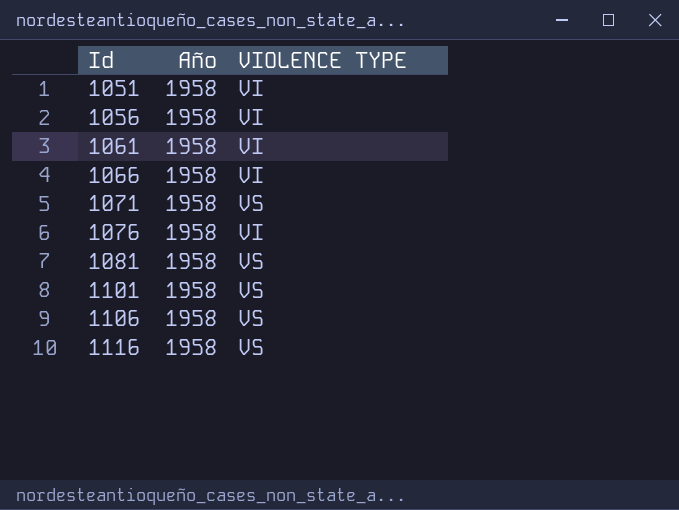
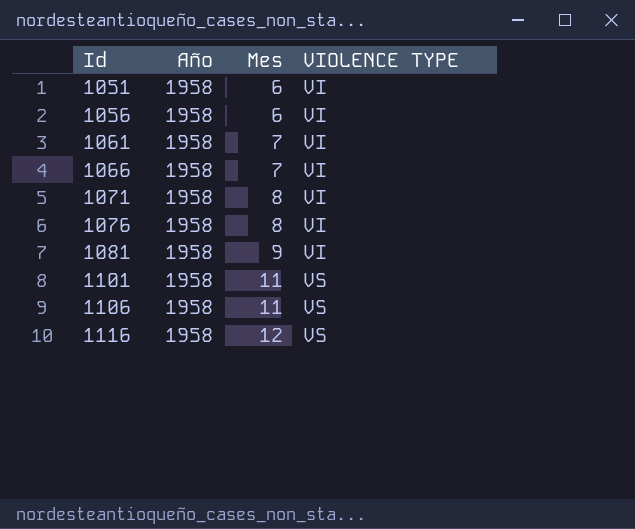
column Mes | position: none -> 3
1071 | VIOLENCE TYPE: VS -> VI
1081 | VIOLENCE TYPE: VS -> VI

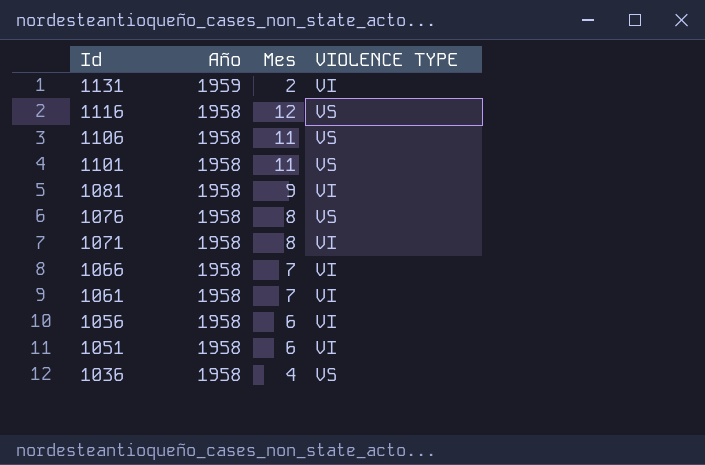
row order: Id ascending -> Id descending
row 1131: none -> 1959 | 2 | VI
1076 | VIOLENCE TYPE: VI -> VS
row 1036: none -> 1958 | 4 | VS

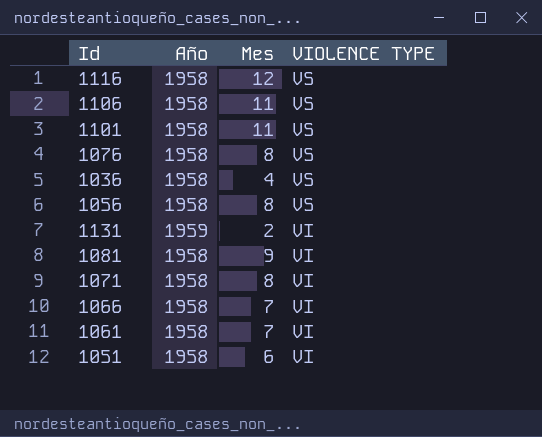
row order: Id descending -> VIOLENCE TYPE descending
1056 | Mes: 6 -> 8
1056 | VIOLENCE TYPE: VI -> VS

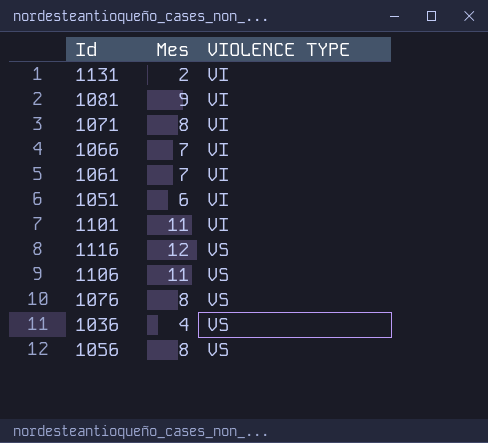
row order: VIOLENCE TYPE descending -> VIOLENCE TYPE ascending
column Año | position: 2 -> none
1101 | VIOLENCE TYPE: VS -> VI

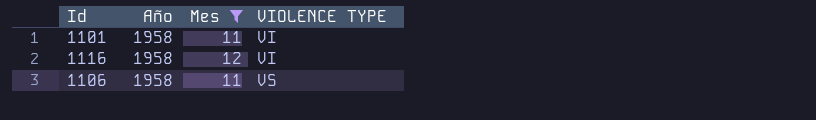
filter: none -> Mes >= 11
column Año | position: none -> 2
1116 | VIOLENCE TYPE: VS -> VI

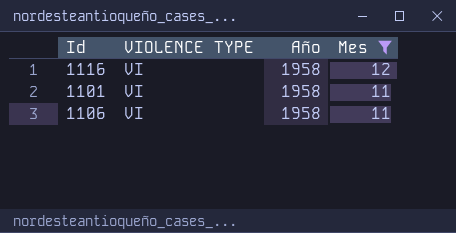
row order: VIOLENCE TYPE ascending -> Mes descending
column VIOLENCE TYPE | position: 4 -> 2
1106 | VIOLENCE TYPE: VS -> VI

